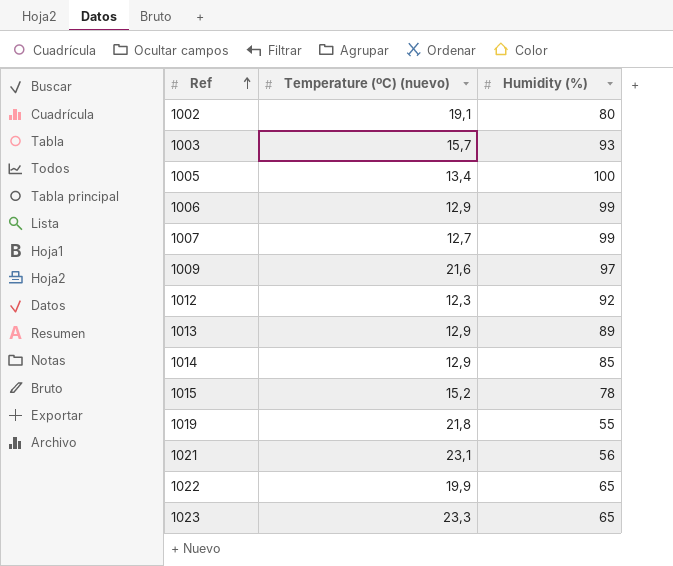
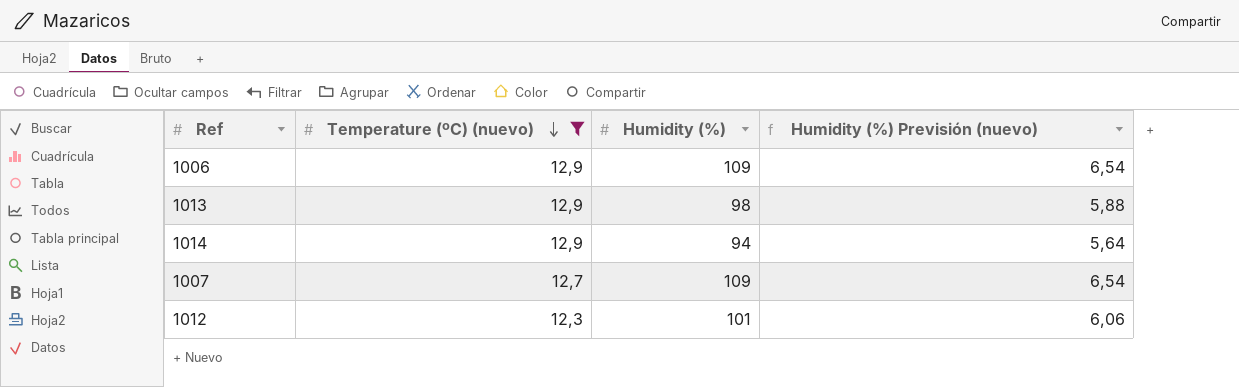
filter: none -> Temperature (ºC) (nuevo) <= 12,9
row order: Ref ascending -> Temperature (ºC) (nuevo) descending
column Humidity (%) Previsión (nuevo) | formula: none -> [Humidity (%)] * 0,06
1006 | Humidity (%): 99 -> 109
1013 | Humidity (%): 89 -> 98
1014 | Humidity (%): 85 -> 94
1007 | Humidity (%): 99 -> 109
1012 | Humidity (%): 92 -> 101

